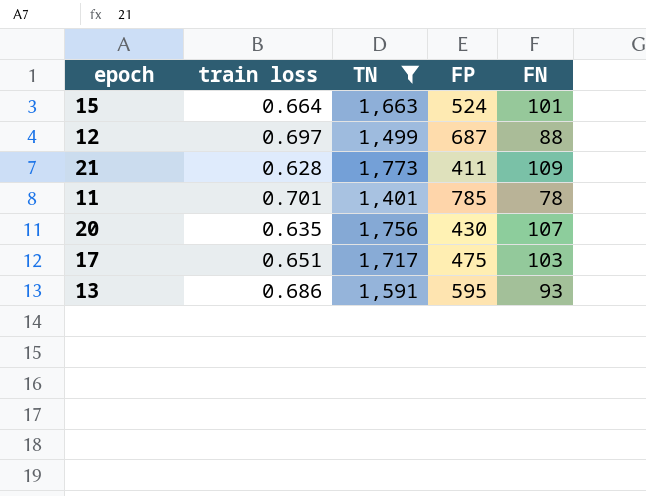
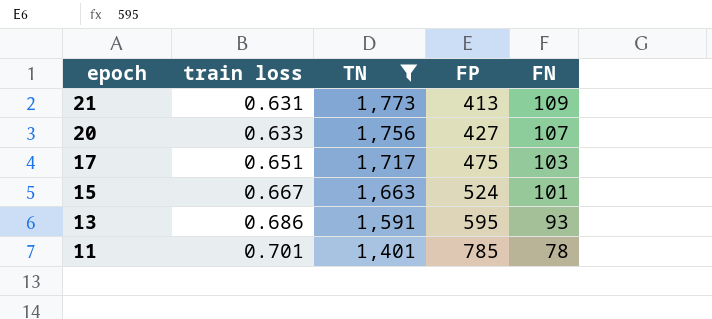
row order: none -> epoch descending
row 12: 0.697 | 1,499 | 687 | 88 -> none
21 | train loss: 0.628 -> 0.631
21 | FP: 411 -> 413
20 | train loss: 0.635 -> 0.633
20 | FP: 430 -> 427
15 | train loss: 0.664 -> 0.667

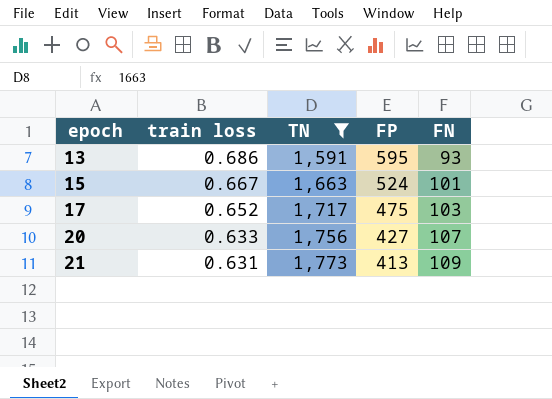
row order: epoch descending -> epoch ascending
row 11: 0.701 | 1,401 | 785 | 78 -> none
17 | train loss: 0.651 -> 0.652

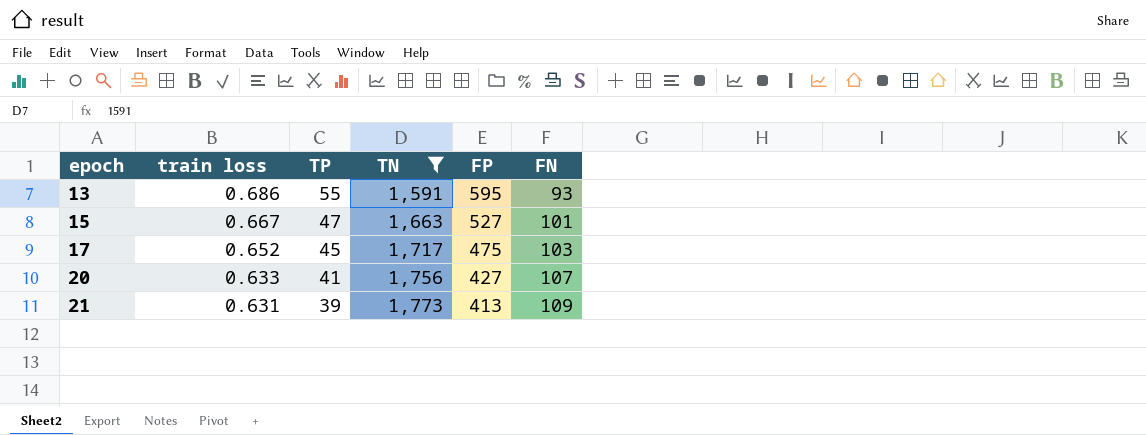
column TP | position: none -> 3
15 | FP: 524 -> 527

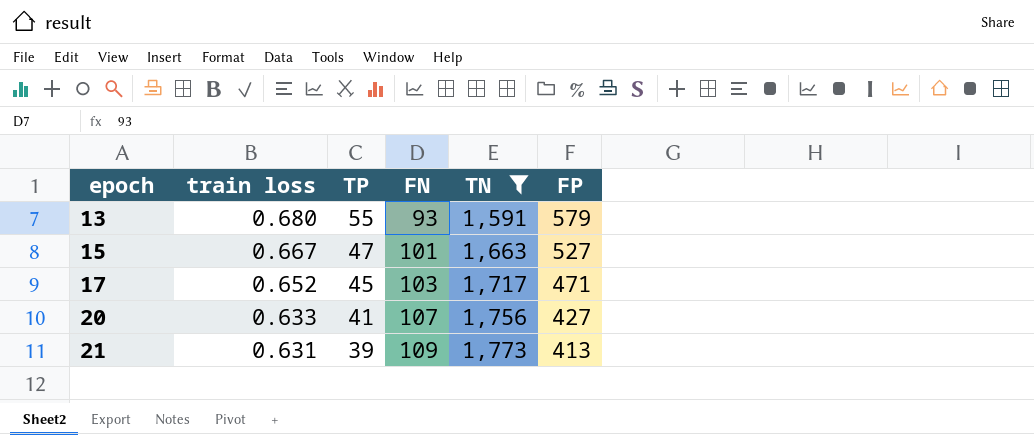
column FN | position: 6 -> 4
13 | train loss: 0.686 -> 0.680
13 | FP: 595 -> 579
17 | FP: 475 -> 471

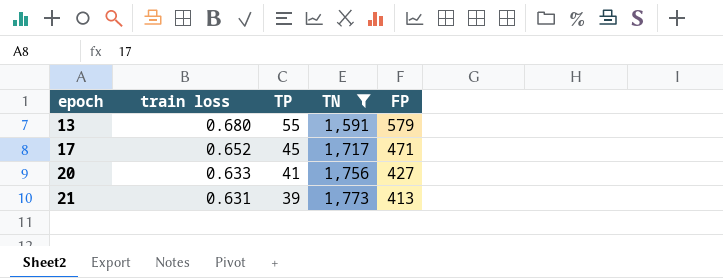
column FN | position: 4 -> none
row 15: 0.667 | 47 | 101 | 1,663 | 527 -> none

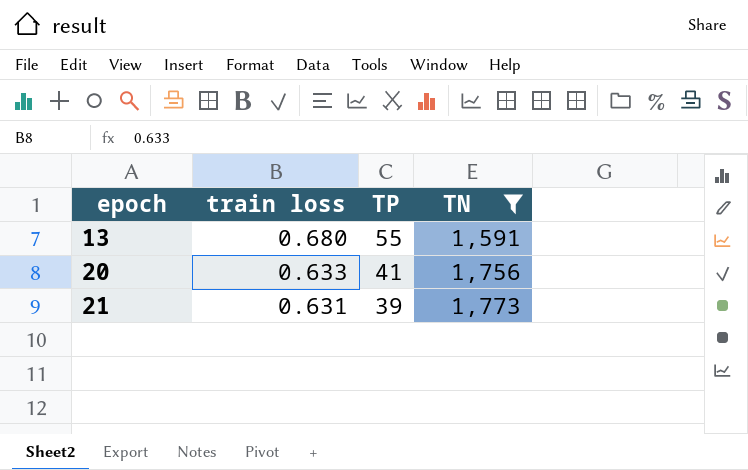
column FP | position: 5 -> none
row 17: 0.652 | 45 | 1,717 | 471 -> none

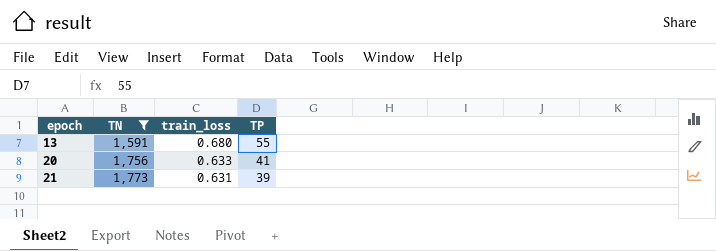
column TN | position: 4 -> 2
column name: train loss -> train_loss

